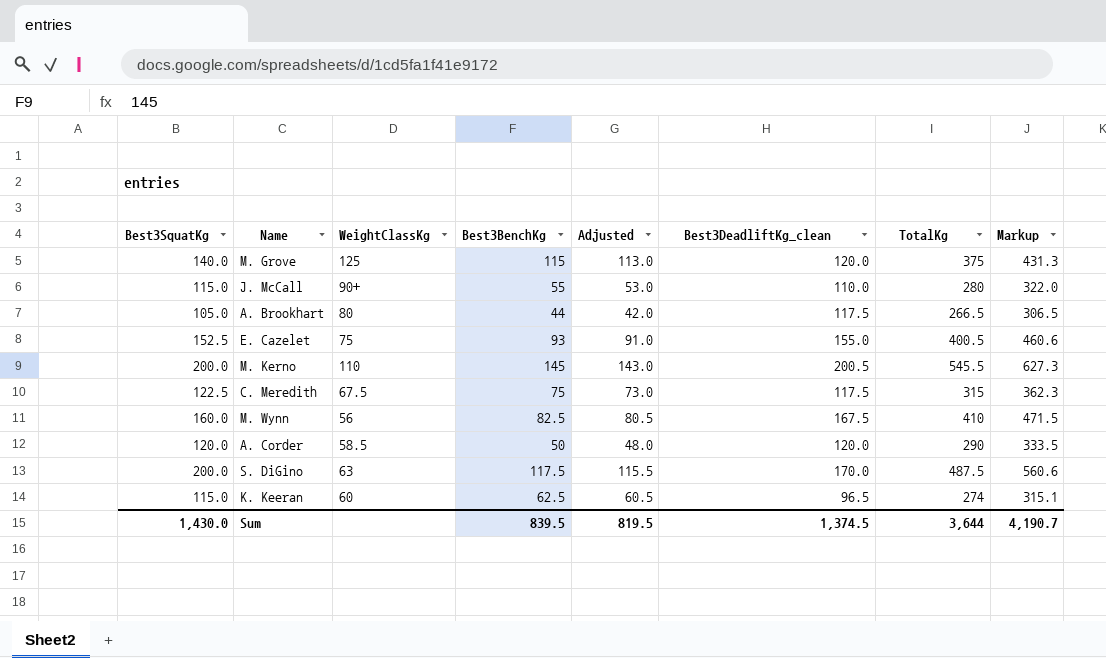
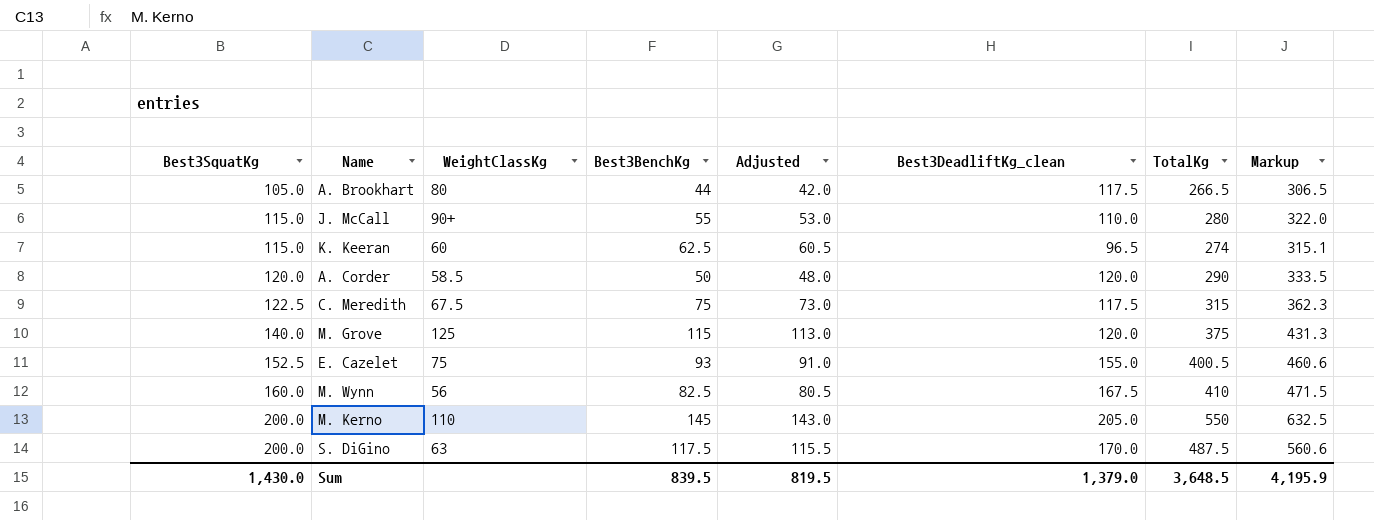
row order: none -> Best3SquatKg ascending
M. Kerno | Best3DeadliftKg_clean: 200.5 -> 205.0
M. Kerno | TotalKg: 545.5 -> 550
M. Kerno | Markup: 627.3 -> 632.5
Sum | Best3DeadliftKg_clean: 1,374.5 -> 1,379.0
Sum | TotalKg: 3,644 -> 3,648.5
Sum | Markup: 4,190.7 -> 4,195.9

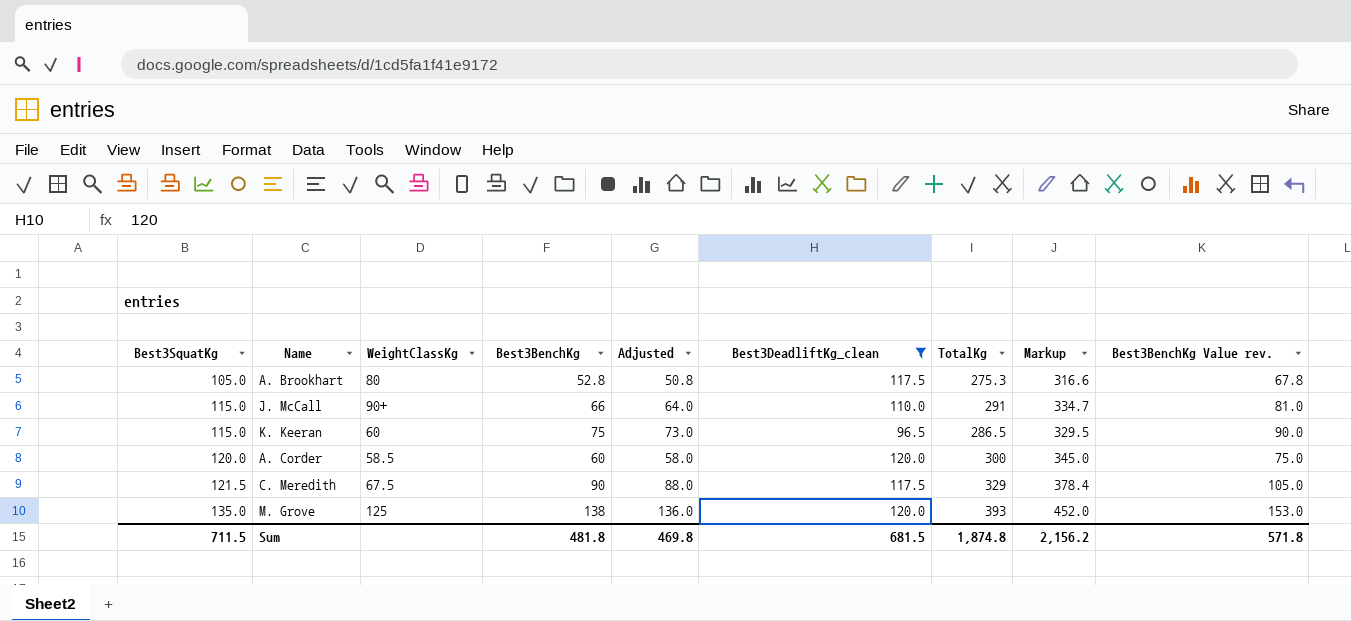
filter: none -> Best3DeadliftKg_clean <= 120.0
column Best3BenchKg Value rev. | formula: none -> [Best3BenchKg] + 15
A. Brookhart | Best3BenchKg: 44 -> 52.8
A. Brookhart | Adjusted: 42.0 -> 50.8
A. Brookhart | TotalKg: 266.5 -> 275.3
A. Brookhart | Markup: 306.5 -> 316.6
J. McCall | Best3BenchKg: 55 -> 66
J. McCall | Adjusted: 53.0 -> 64.0
J. McCall | TotalKg: 280 -> 291
J. McCall | Markup: 322.0 -> 334.7
K. Keeran | Best3BenchKg: 62.5 -> 75
K. Keeran | Adjusted: 60.5 -> 73.0
K. Keeran | TotalKg: 274 -> 286.5
K. Keeran | Markup: 315.1 -> 329.5
A. Corder | Best3BenchKg: 50 -> 60
A. Corder | Adjusted: 48.0 -> 58.0
A. Corder | TotalKg: 290 -> 300
A. Corder | Markup: 333.5 -> 345.0
C. Meredith | Best3SquatKg: 122.5 -> 121.5
C. Meredith | Best3BenchKg: 75 -> 90
C. Meredith | Adjusted: 73.0 -> 88.0
C. Meredith | TotalKg: 315 -> 329
C. Meredith | Markup: 362.3 -> 378.4
M. Grove | Best3SquatKg: 140.0 -> 135.0
M. Grove | Best3BenchKg: 115 -> 138
M. Grove | Adjusted: 113.0 -> 136.0
M. Grove | TotalKg: 375 -> 393
M. Grove | Markup: 431.3 -> 452.0
Sum | Best3SquatKg: 1,430.0 -> 711.5
Sum | Best3BenchKg: 839.5 -> 481.8
Sum | Adjusted: 819.5 -> 469.8
Sum | Best3DeadliftKg_clean: 1,379.0 -> 681.5
Sum | TotalKg: 3,648.5 -> 1,874.8
Sum | Markup: 4,195.9 -> 2,156.2

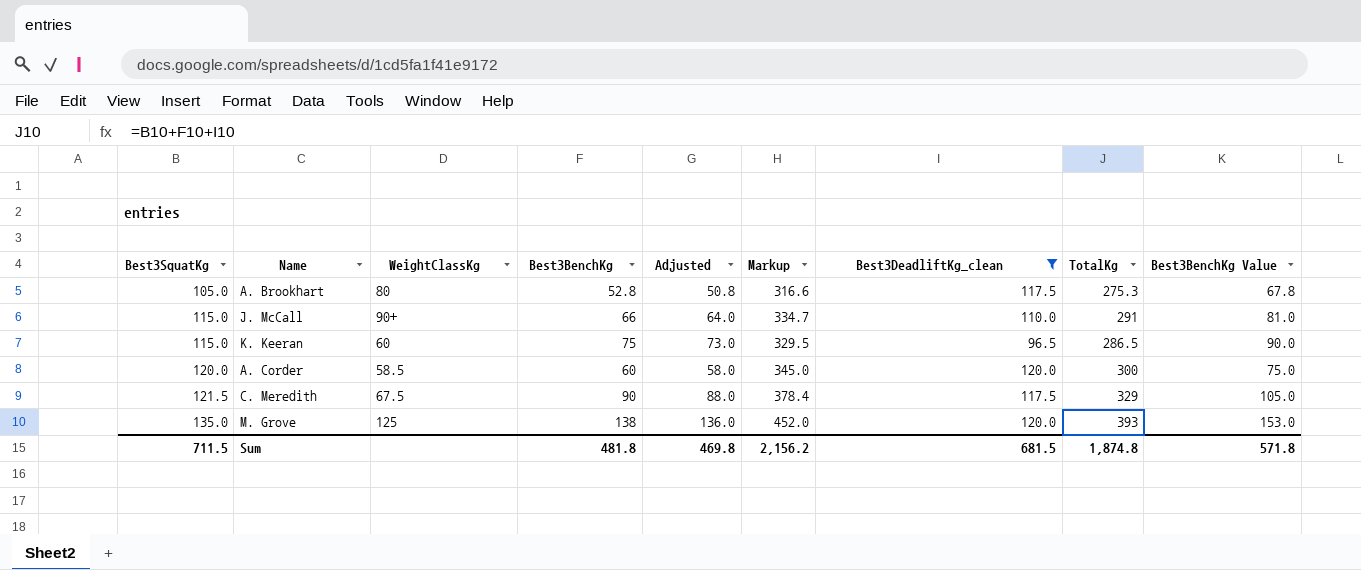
column Markup | position: 8 -> 6
column name: Best3BenchKg Value rev. -> Best3BenchKg Value

